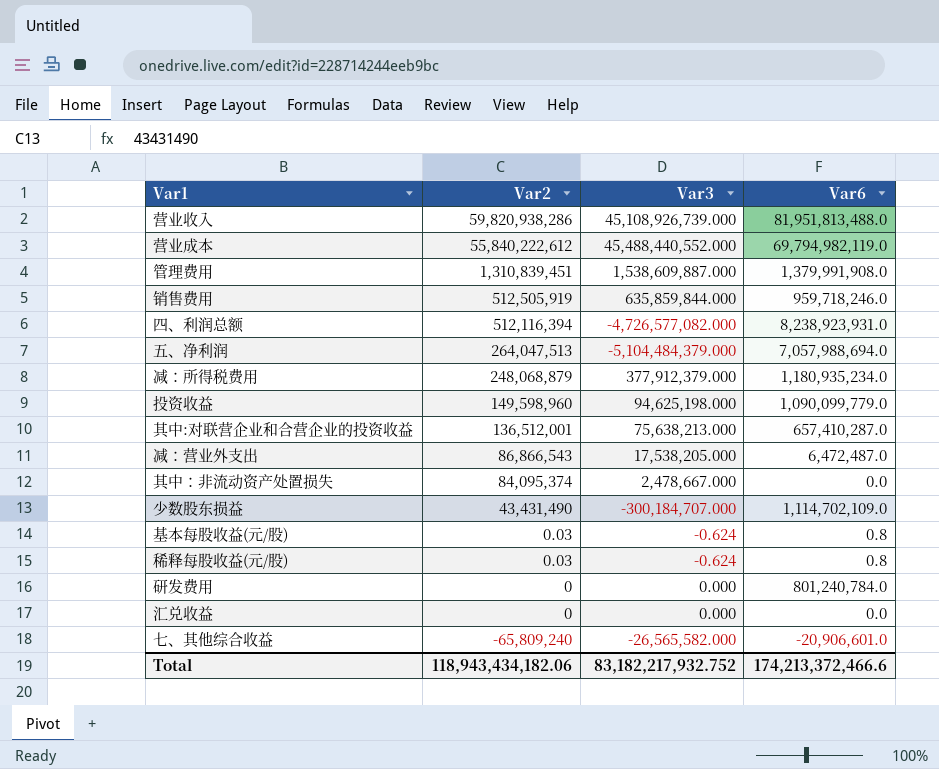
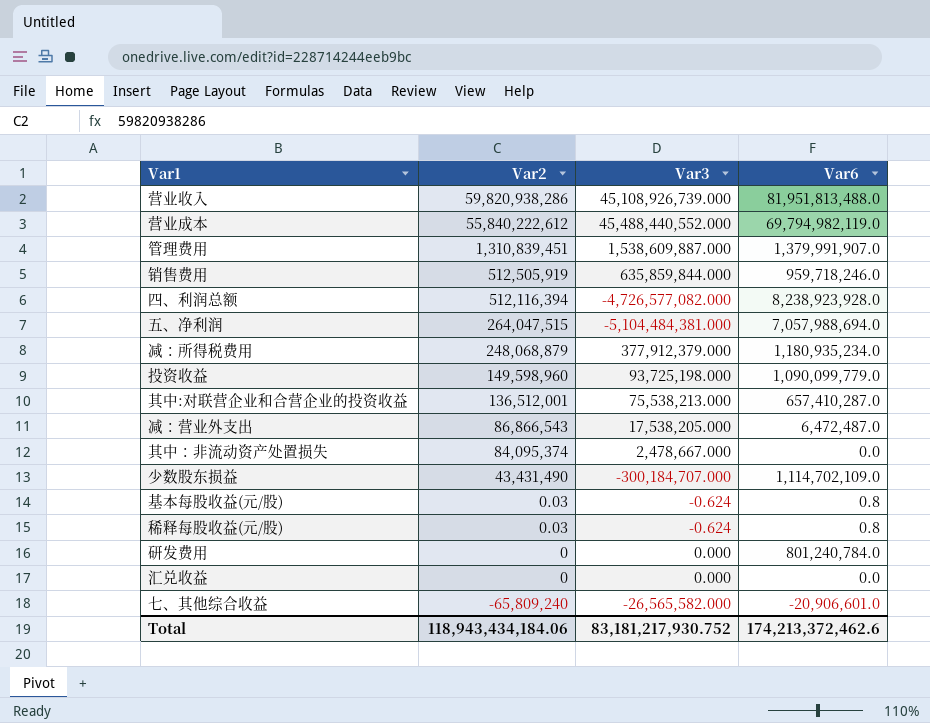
管理费用 | Var6: 1,379,991,908.0 -> 1,379,991,907.0
四、利润总额 | Var6: 8,238,923,931.0 -> 8,238,923,928.0
五、净利润 | Var2: 264,047,513 -> 264,047,515
五、净利润 | Var3: -5,104,484,379.000 -> -5,104,484,381.000
投资收益 | Var3: 94,625,198.000 -> 93,725,198.000
其中:对联营企业和合营企业的投资收益 | Var3: 75,638,213.000 -> 75,538,213.000
Total | Var2: 118,943,434,182.06 -> 118,943,434,184.06
Total | Var3: 83,182,217,932.752 -> 83,181,217,930.752
Total | Var6: 174,213,372,466.6 -> 174,213,372,462.6

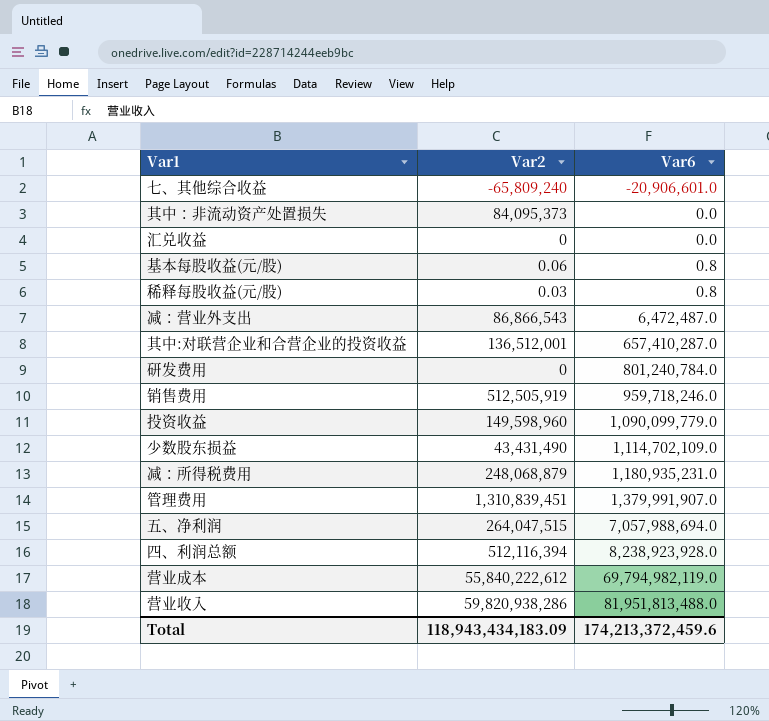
row order: Var2 descending -> Var6 ascending
column Var3 | position: 3 -> none
其中：非流动资产处置损失 | Var2: 84,095,374 -> 84,095,373
基本每股收益(元/股) | Var2: 0.03 -> 0.06
减：所得税费用 | Var6: 1,180,935,234.0 -> 1,180,935,231.0
Total | Var2: 118,943,434,184.06 -> 118,943,434,183.09
Total | Var6: 174,213,372,462.6 -> 174,213,372,459.6

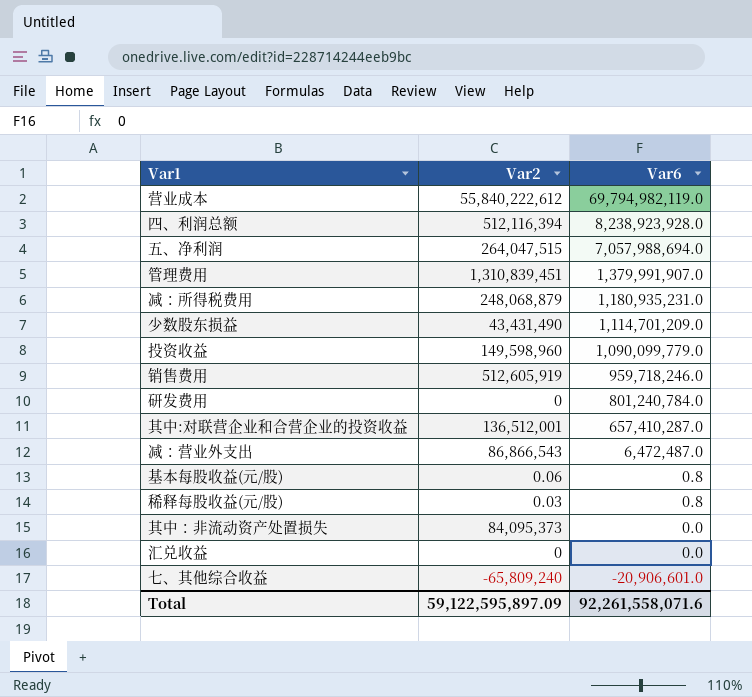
row order: Var6 ascending -> Var6 descending
row 营业收入: 59,820,938,286 | 81,951,813,488.0 -> none
少数股东损益 | Var6: 1,114,702,109.0 -> 1,114,701,209.0
销售费用 | Var2: 512,505,919 -> 512,605,919
Total | Var2: 118,943,434,183.09 -> 59,122,595,897.09
Total | Var6: 174,213,372,459.6 -> 92,261,558,071.6

